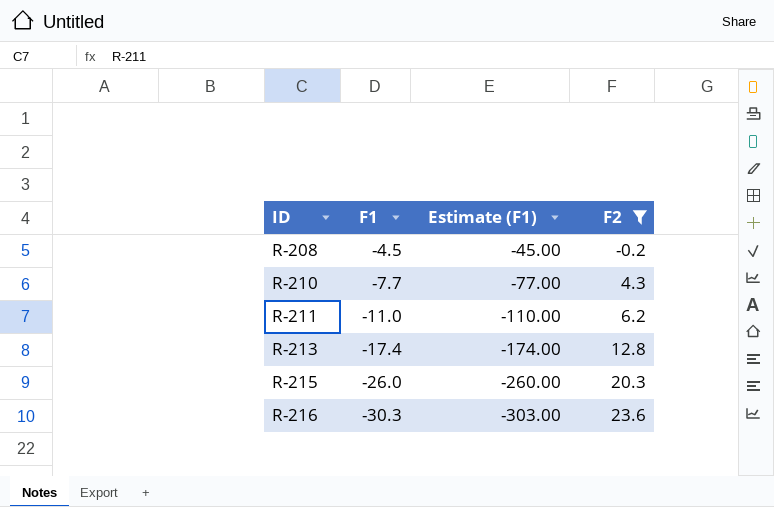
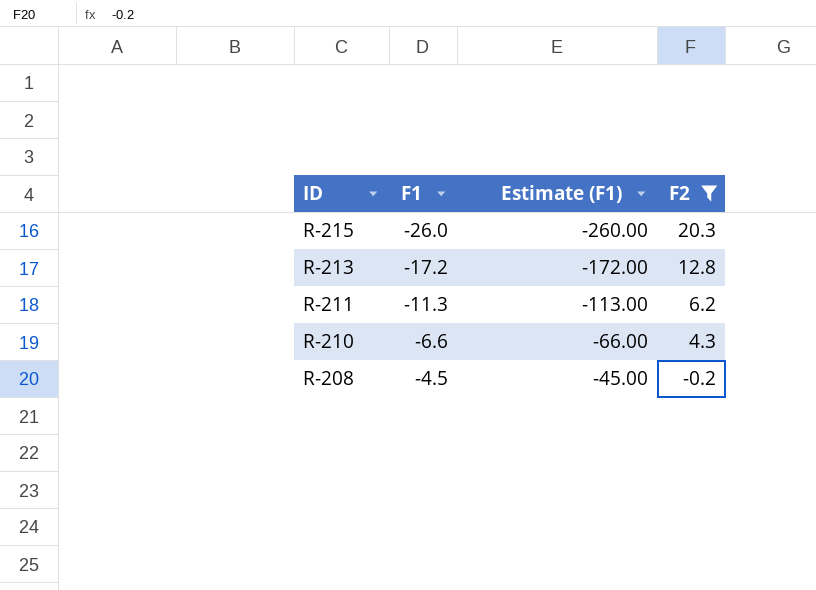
row order: ID ascending -> ID descending
row R-216: -30.3 | -303.00 | 23.6 -> none
R-213 | F1: -17.4 -> -17.2
R-213 | Estimate (F1): -174.00 -> -172.00
R-211 | F1: -11.0 -> -11.3
R-211 | Estimate (F1): -110.00 -> -113.00
R-210 | F1: -7.7 -> -6.6
R-210 | Estimate (F1): -77.00 -> -66.00

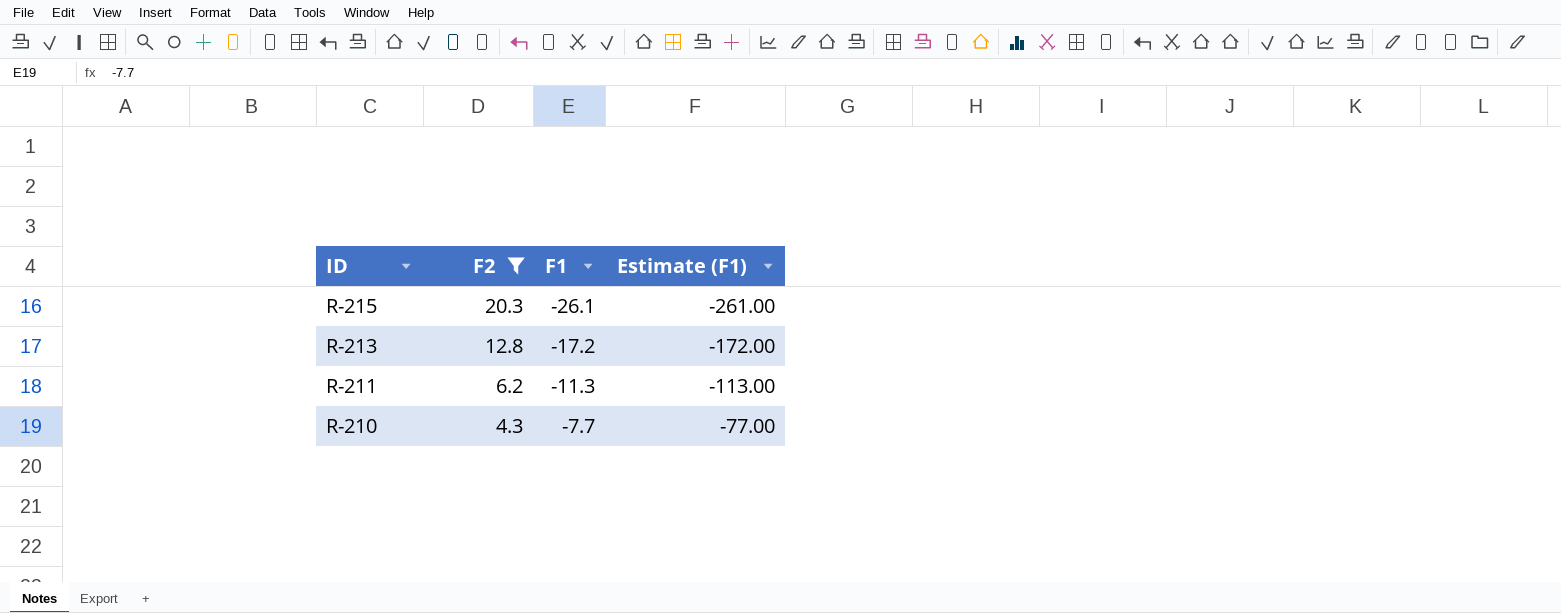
column F2 | position: 4 -> 2
row R-208: -4.5 | -45.00 | -0.2 -> none
R-215 | F1: -26.0 -> -26.1
R-215 | Estimate (F1): -260.00 -> -261.00
R-210 | F1: -6.6 -> -7.7
R-210 | Estimate (F1): -66.00 -> -77.00

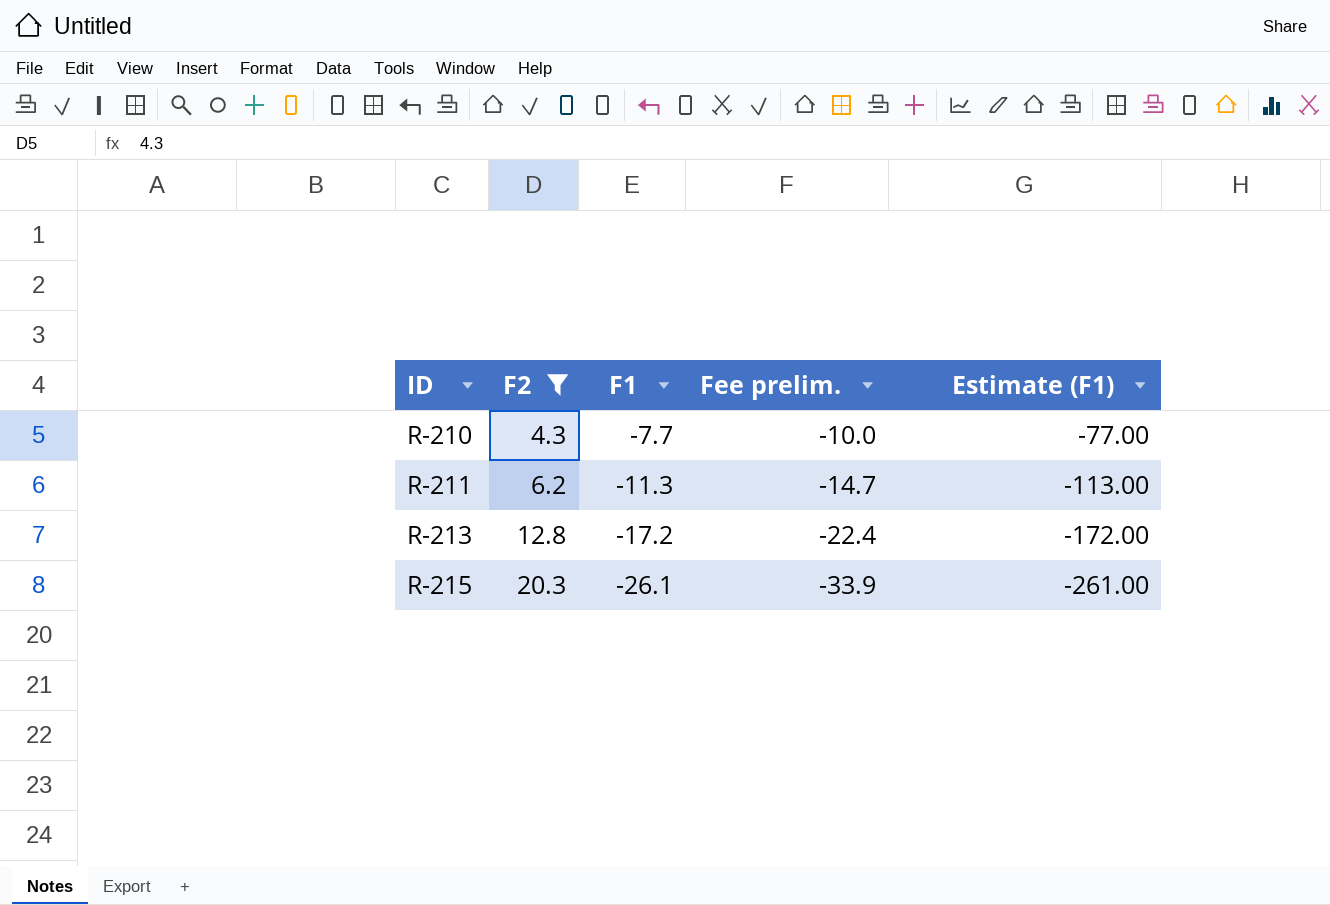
row order: ID descending -> ID ascending
column Fee prelim. | formula: none -> [F1] * 1.3

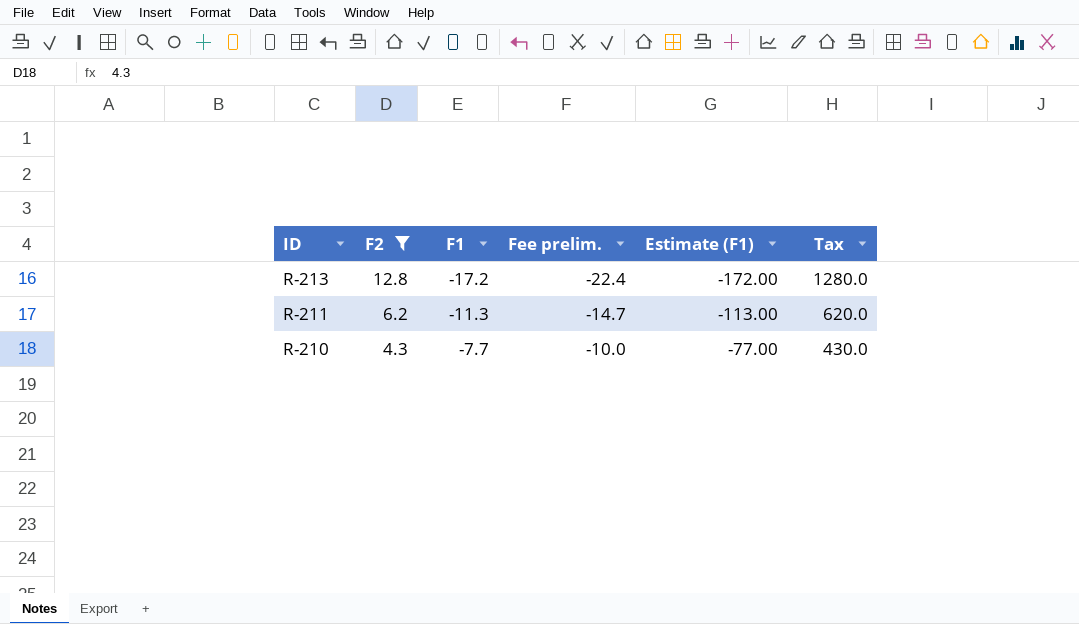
row order: ID ascending -> ID descending
column Tax | formula: none -> [F2] * 100
row R-215: 20.3 | -26.1 | -33.9 | -261.00 -> none

